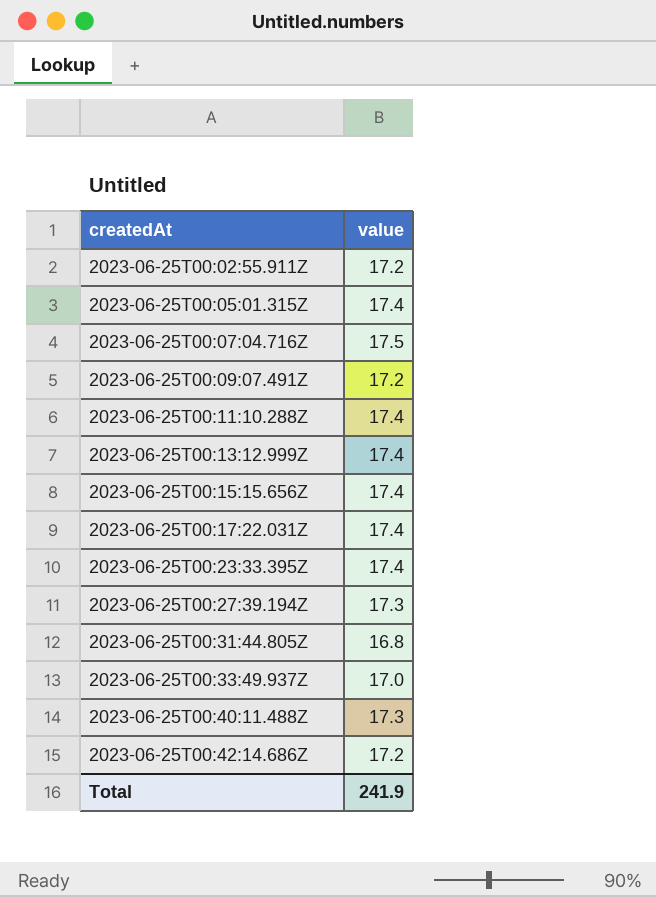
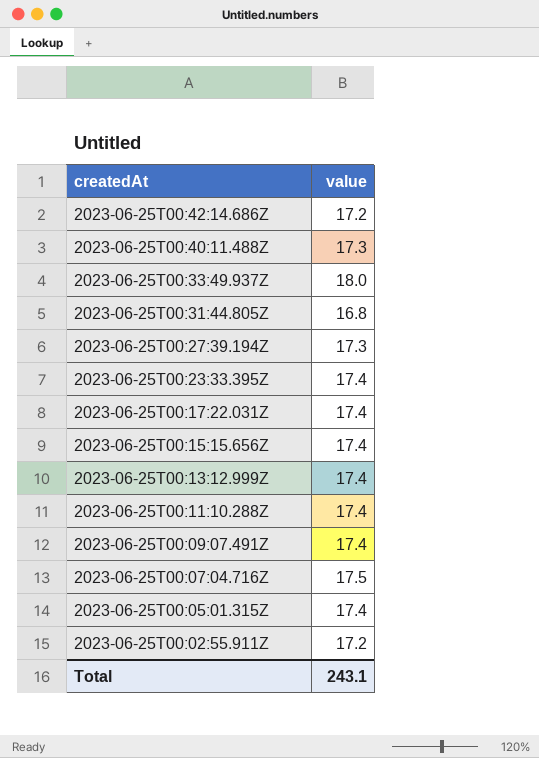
row order: createdAt ascending -> createdAt descending
2023-06-25T00:33:49.937Z | value: 17.0 -> 18.0
2023-06-25T00:09:07.491Z | value: 17.2 -> 17.4
Total | value: 241.9 -> 243.1

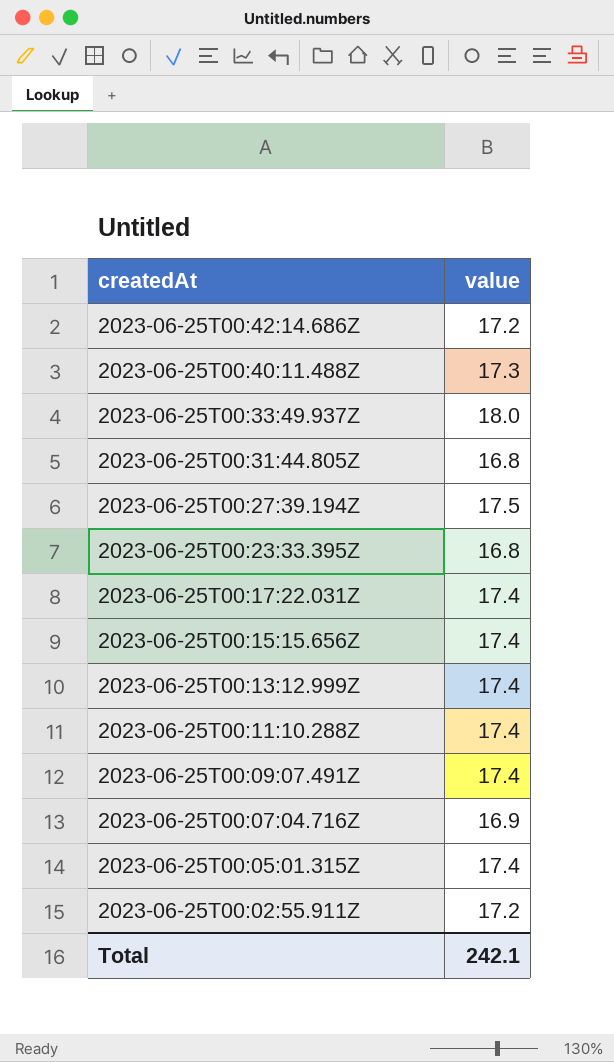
2023-06-25T00:27:39.194Z | value: 17.3 -> 17.5
2023-06-25T00:23:33.395Z | value: 17.4 -> 16.8
2023-06-25T00:07:04.716Z | value: 17.5 -> 16.9
Total | value: 243.1 -> 242.1

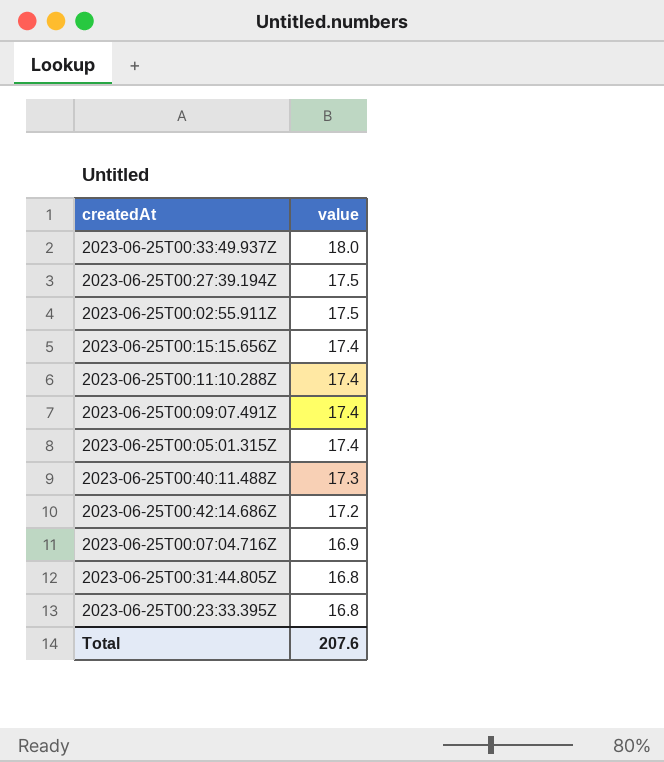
row order: createdAt descending -> value descending
row 2023-06-25T00:17:22.031Z: 17.4 -> none
row 2023-06-25T00:13:12.999Z: 17.4 -> none
2023-06-25T00:02:55.911Z | value: 17.2 -> 17.5
Total | value: 242.1 -> 207.6

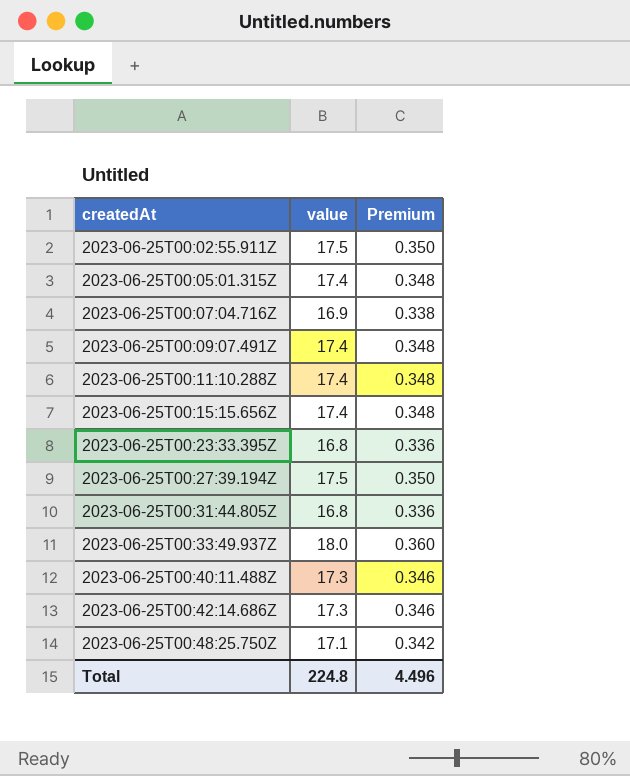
row order: value descending -> createdAt ascending
column Premium | formula: none -> [value] * 0.02
2023-06-25T00:42:14.686Z | value: 17.2 -> 17.3
row 2023-06-25T00:48:25.750Z: none -> 17.1 | 0.342
Total | value: 207.6 -> 224.8

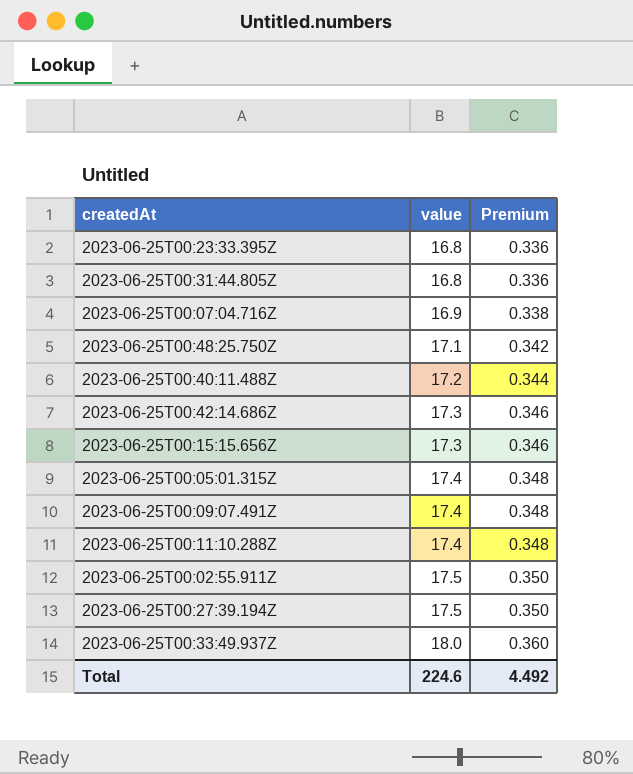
row order: createdAt ascending -> value ascending
2023-06-25T00:40:11.488Z | value: 17.3 -> 17.2
2023-06-25T00:40:11.488Z | Premium: 0.346 -> 0.344
2023-06-25T00:15:15.656Z | value: 17.4 -> 17.3
2023-06-25T00:15:15.656Z | Premium: 0.348 -> 0.346
Total | value: 224.8 -> 224.6
Total | Premium: 4.496 -> 4.492

